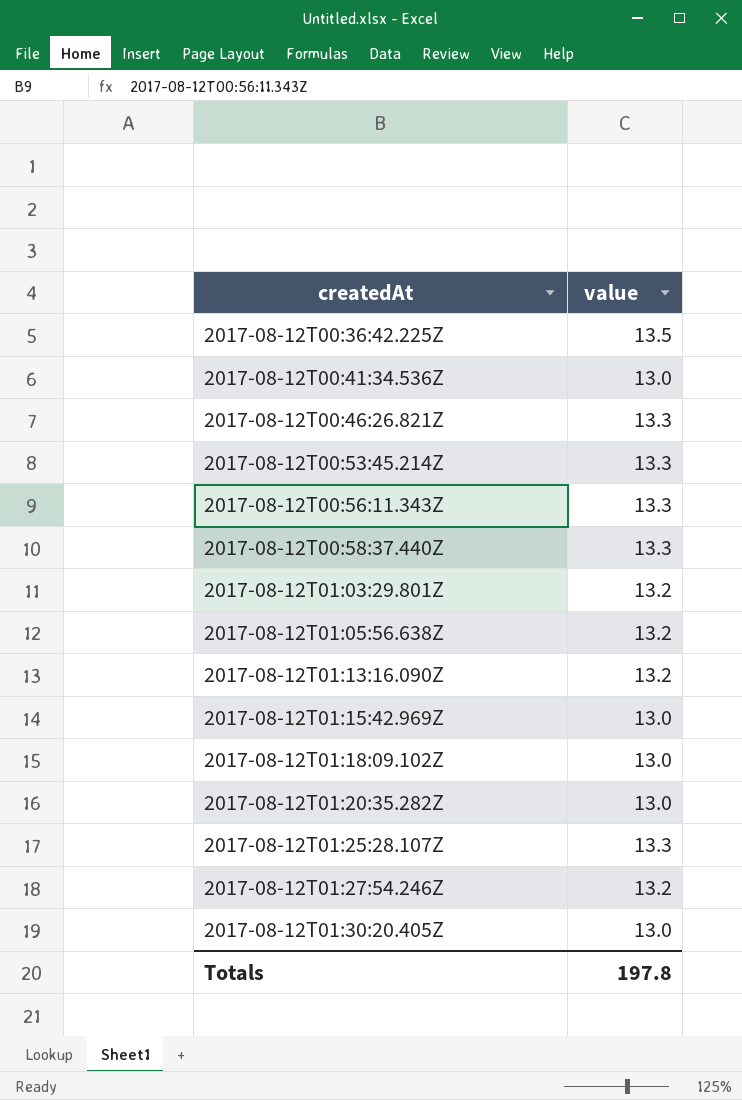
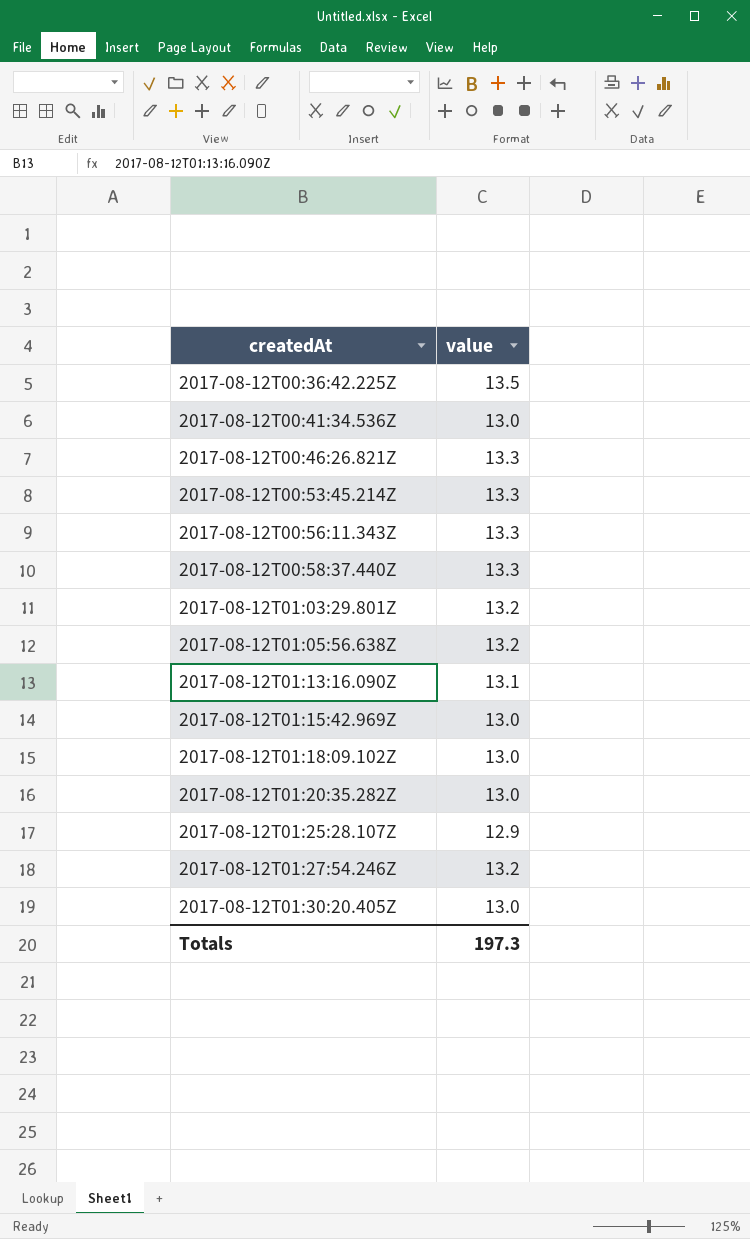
2017-08-12T01:13:16.090Z | value: 13.2 -> 13.1
2017-08-12T01:25:28.107Z | value: 13.3 -> 12.9
Totals | value: 197.8 -> 197.3

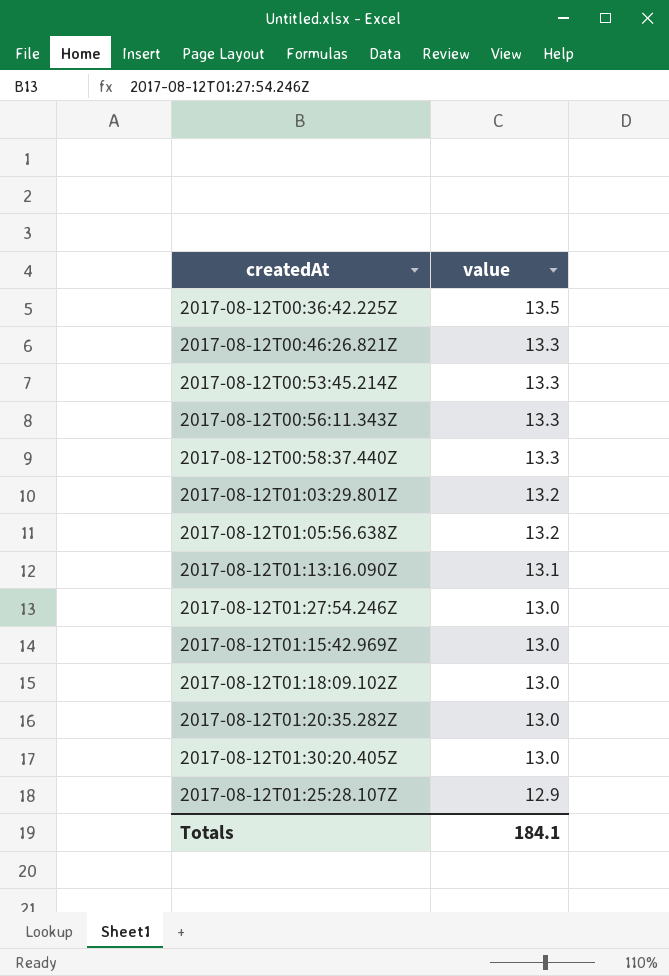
row order: createdAt ascending -> value descending
row 2017-08-12T00:41:34.536Z: 13.0 -> none
2017-08-12T01:27:54.246Z | value: 13.2 -> 13.0
Totals | value: 197.3 -> 184.1

